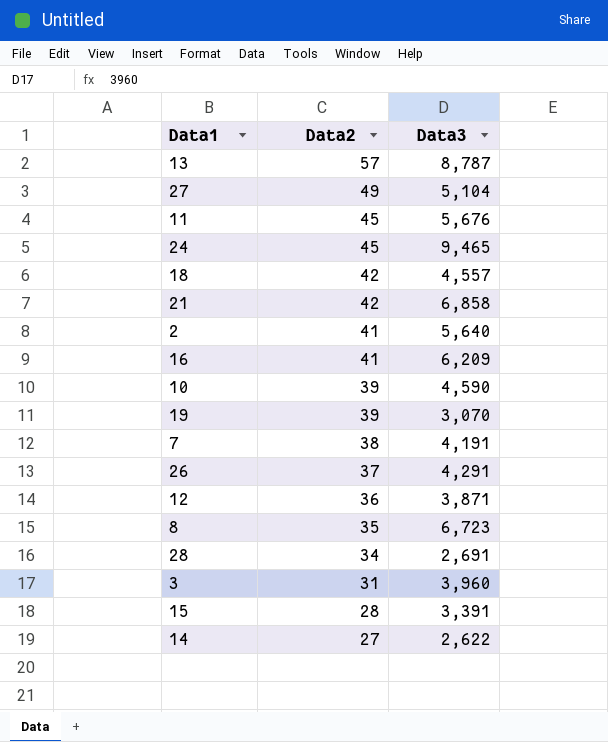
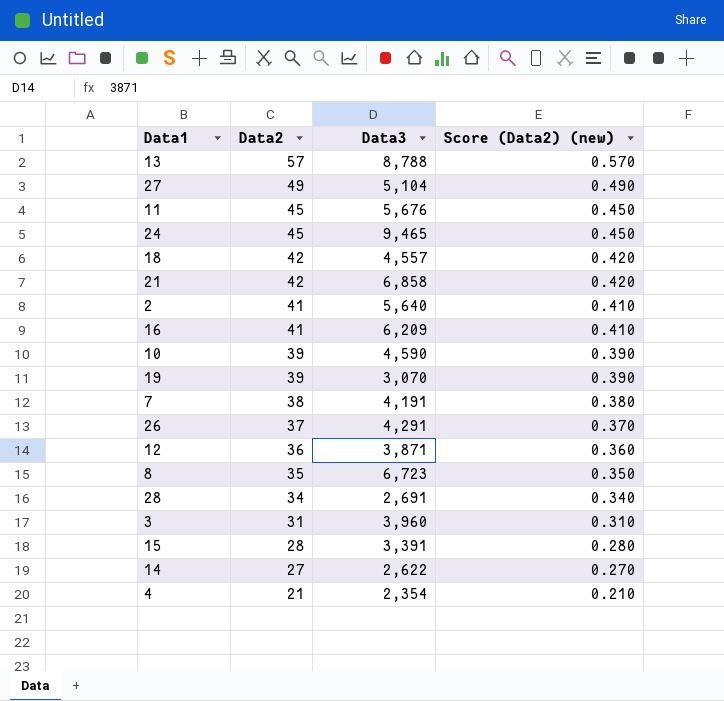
column Score (Data2) (new) | formula: none -> [Data2] * 0.01
13 | Data3: 8,787 -> 8,788
row 4: none -> 21 | 2,354 | 0.210

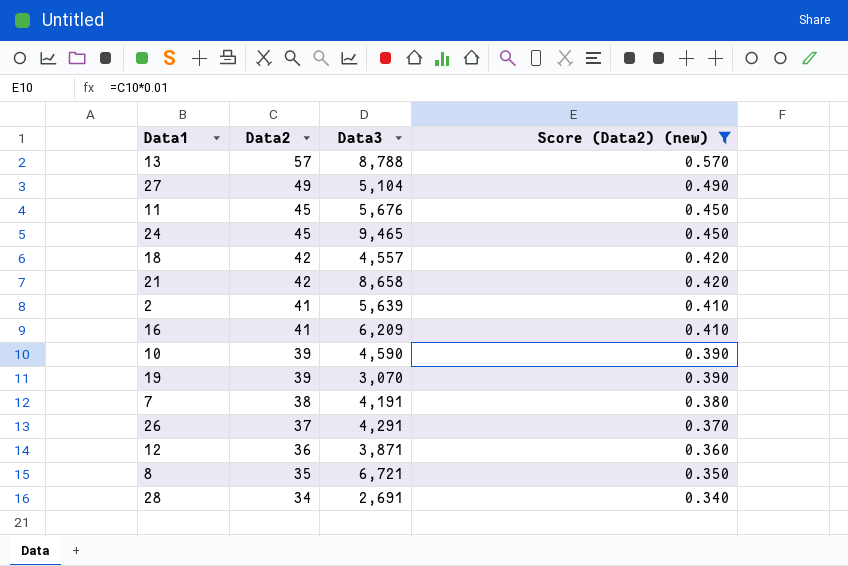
filter: none -> Score (Data2) (new) >= 0.340
21 | Data3: 6,858 -> 8,658
2 | Data3: 5,640 -> 5,639
8 | Data3: 6,723 -> 6,721

